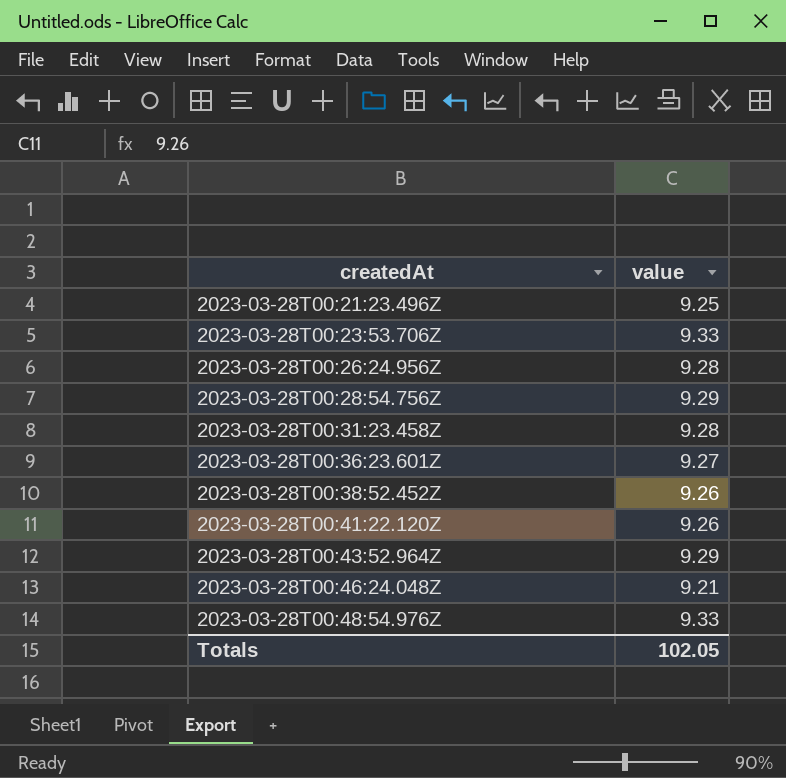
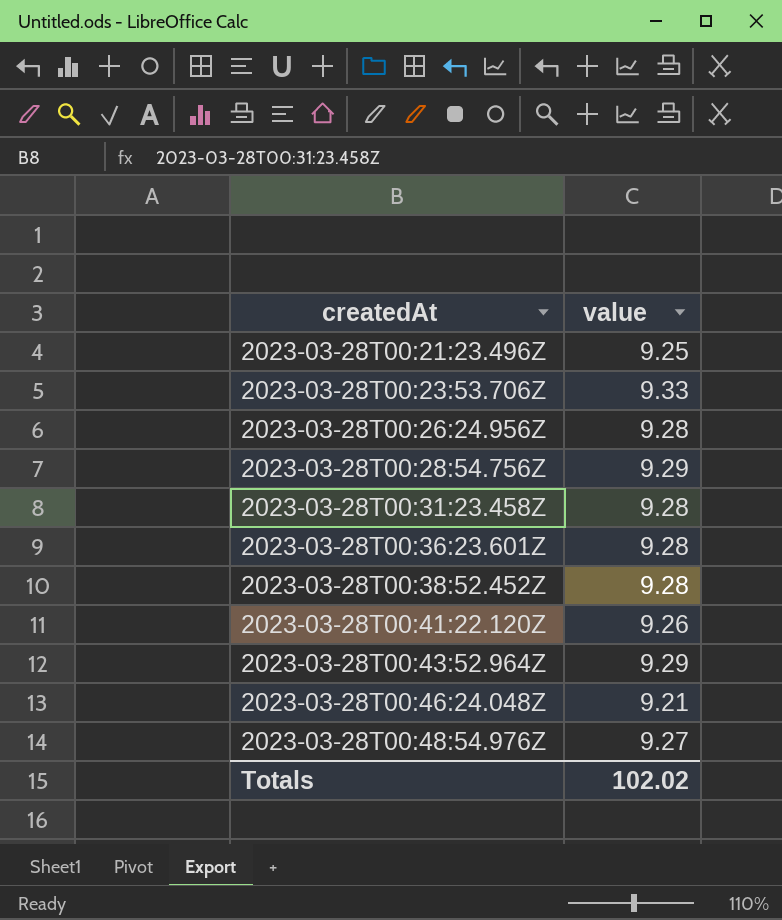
2023-03-28T00:36:23.601Z | value: 9.27 -> 9.28
2023-03-28T00:38:52.452Z | value: 9.26 -> 9.28
2023-03-28T00:48:54.976Z | value: 9.33 -> 9.27
Totals | value: 102.05 -> 102.02

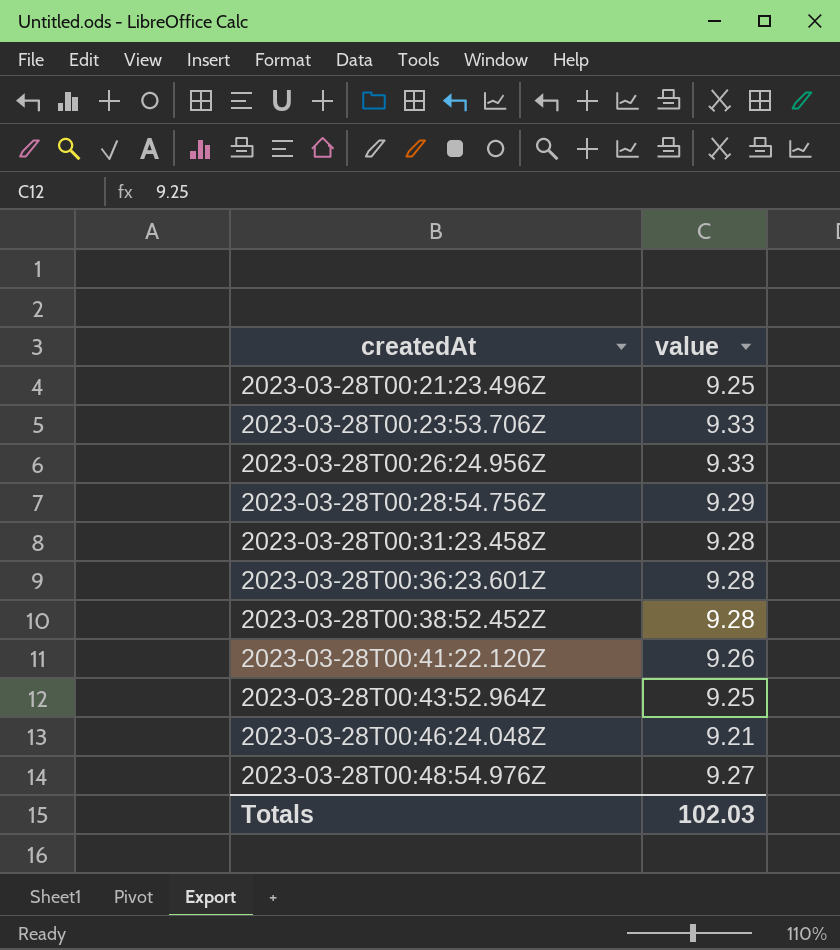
2023-03-28T00:26:24.956Z | value: 9.28 -> 9.33
2023-03-28T00:43:52.964Z | value: 9.29 -> 9.25
Totals | value: 102.02 -> 102.03

